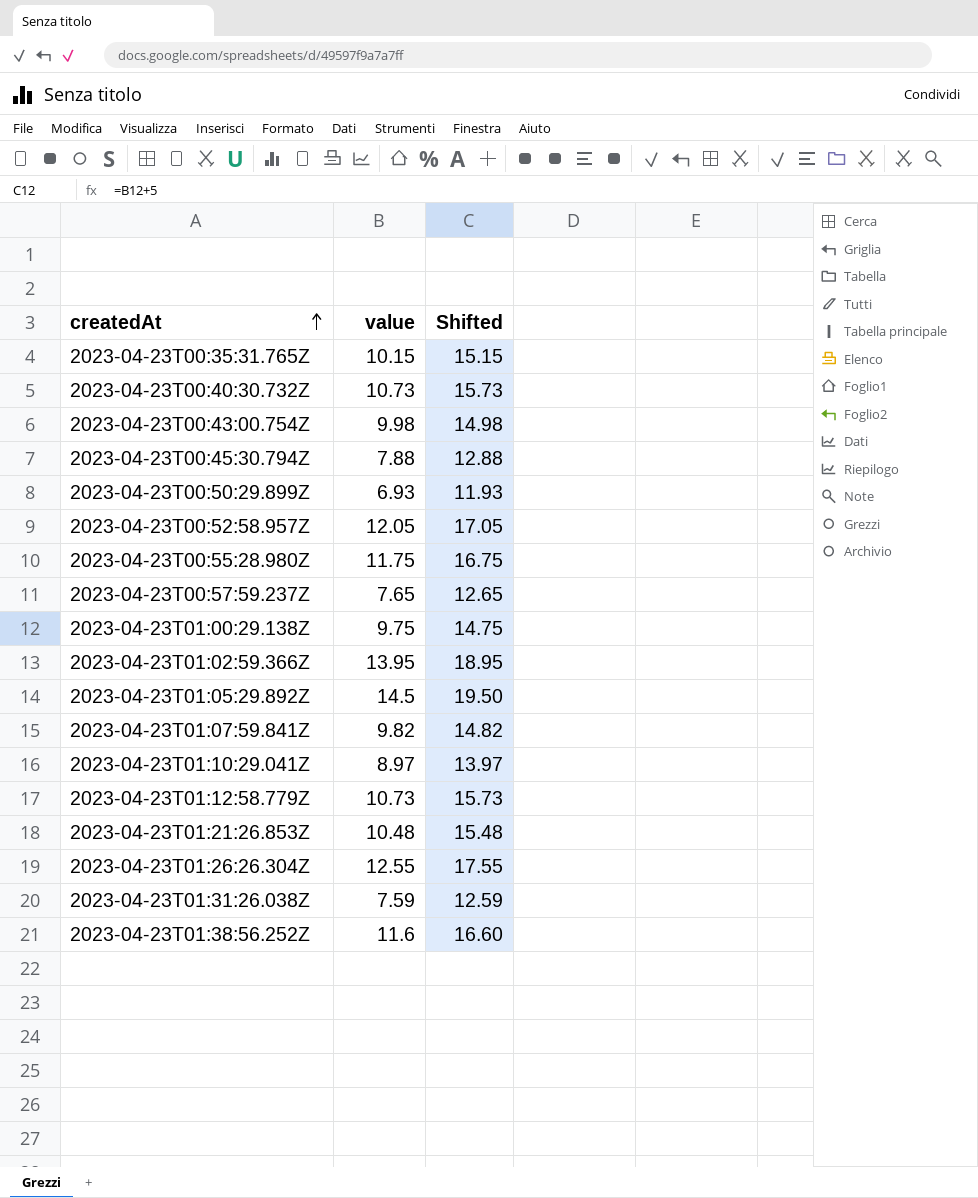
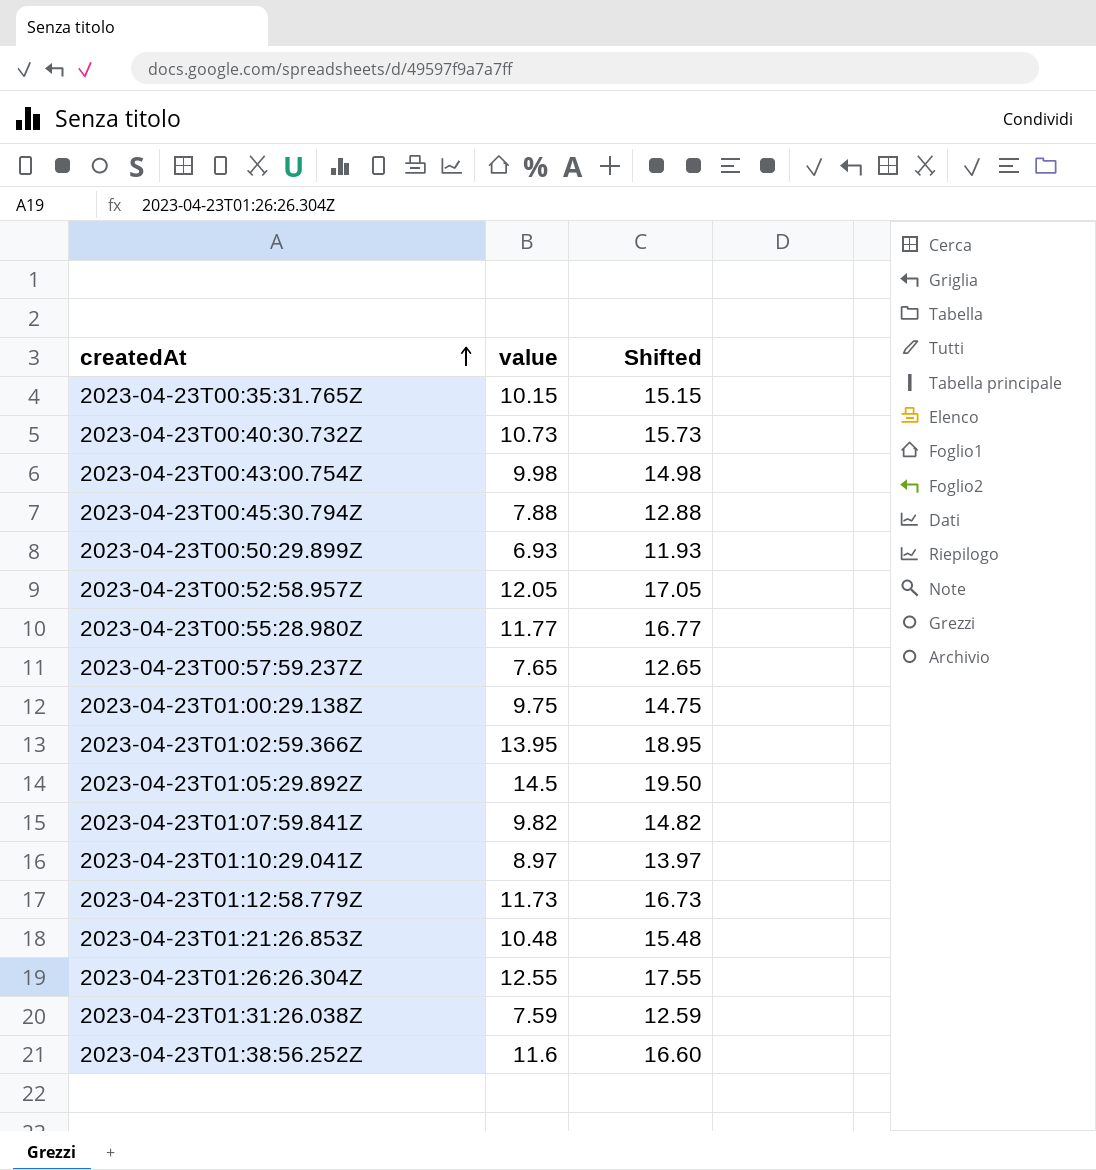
2023-04-23T00:55:28.980Z | value: 11.75 -> 11.77
2023-04-23T00:55:28.980Z | Shifted: 16.75 -> 16.77
2023-04-23T01:12:58.779Z | value: 10.73 -> 11.73
2023-04-23T01:12:58.779Z | Shifted: 15.73 -> 16.73

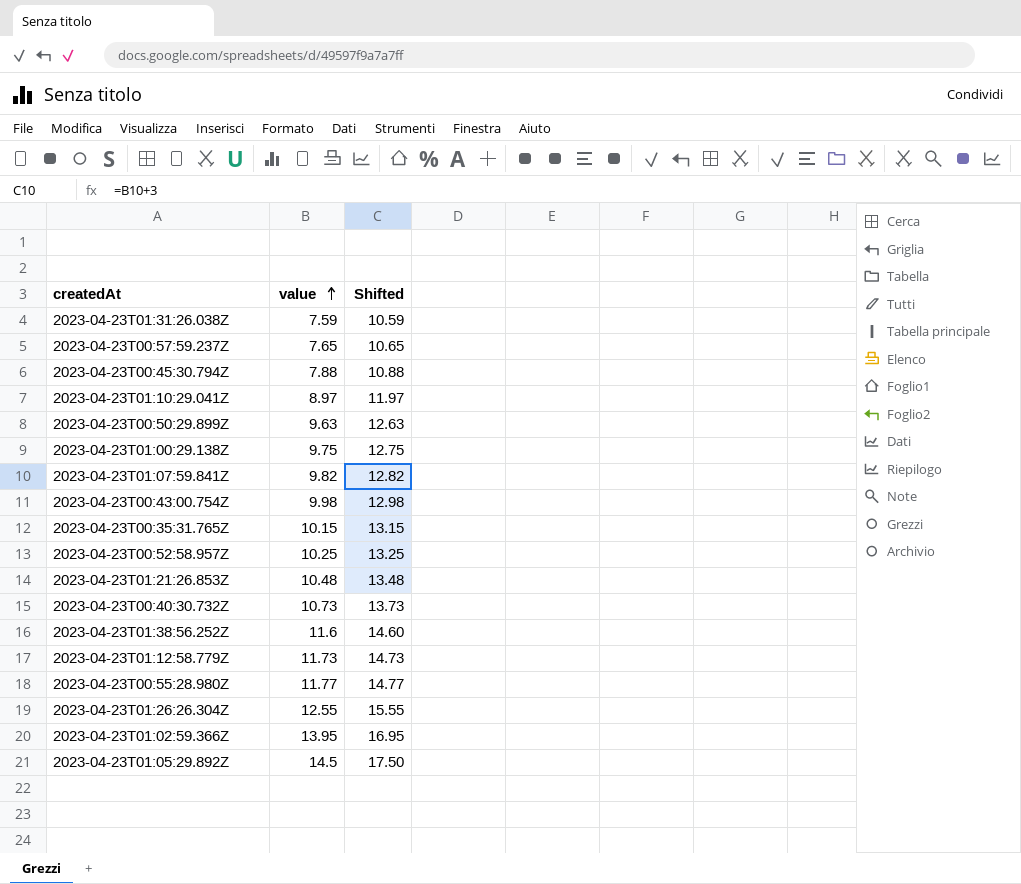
row order: createdAt ascending -> value ascending
column Shifted | formula: [value] + 5 -> [value] + 3
2023-04-23T00:50:29.899Z | value: 6.93 -> 9.63
2023-04-23T00:52:58.957Z | value: 12.05 -> 10.25

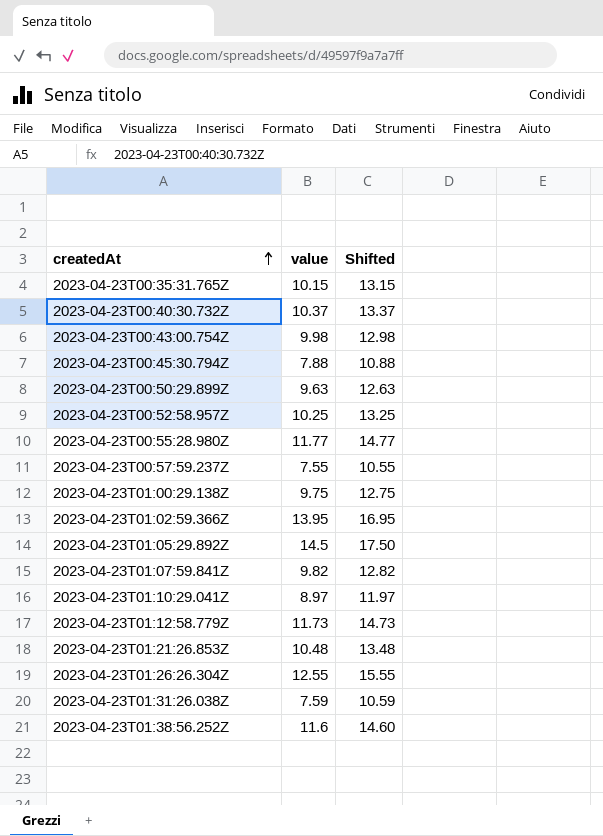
row order: value ascending -> createdAt ascending
2023-04-23T00:40:30.732Z | value: 10.73 -> 10.37
2023-04-23T00:40:30.732Z | Shifted: 13.73 -> 13.37
2023-04-23T00:57:59.237Z | value: 7.65 -> 7.55
2023-04-23T00:57:59.237Z | Shifted: 10.65 -> 10.55

